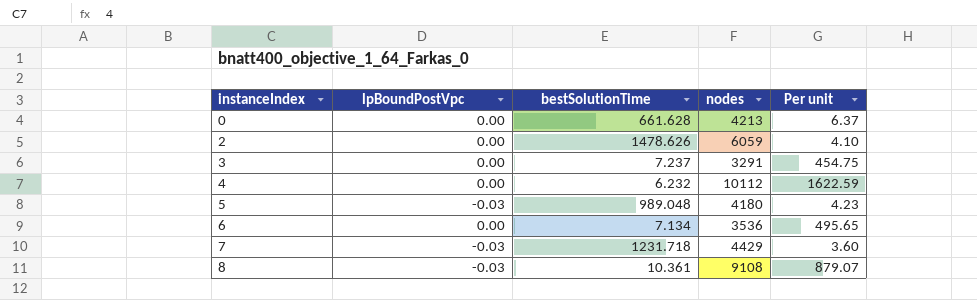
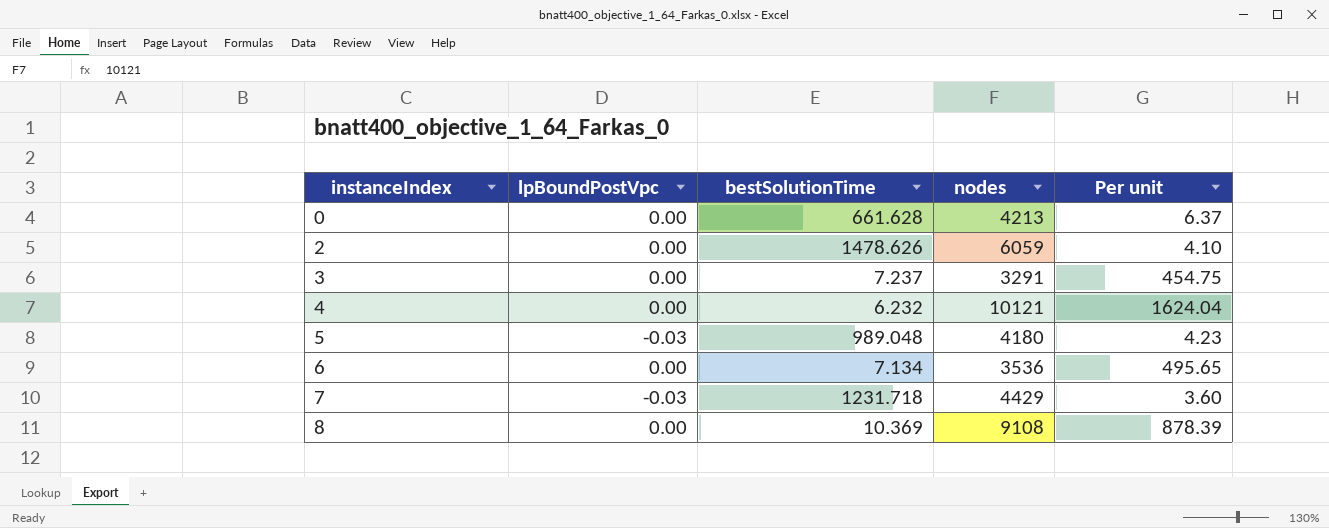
4 | nodes: 10112 -> 10121
4 | Per unit: 1622.59 -> 1624.04
8 | lpBoundPostVpc: -0.03 -> 0.00
8 | bestSolutionTime: 10.361 -> 10.369
8 | Per unit: 879.07 -> 878.39

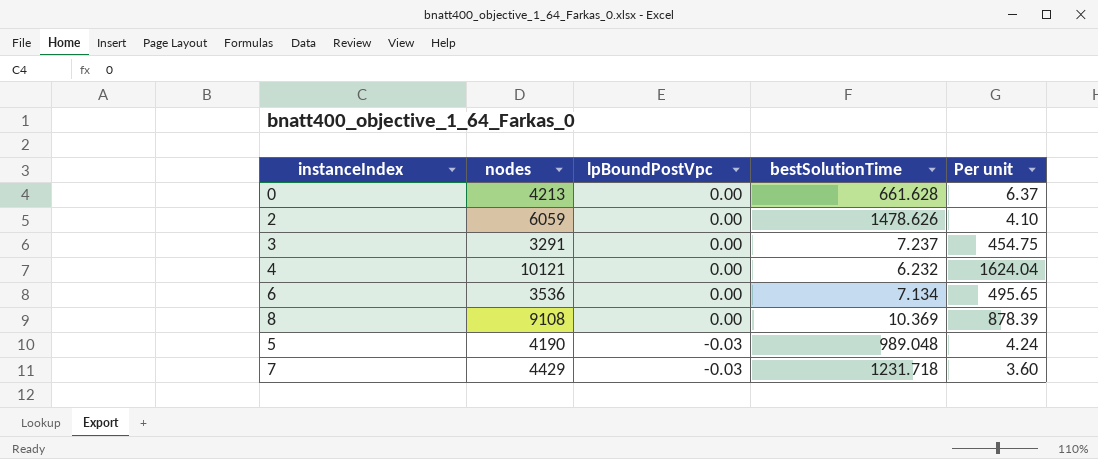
row order: instanceIndex ascending -> lpBoundPostVpc descending
column nodes | position: 4 -> 2
5 | nodes: 4180 -> 4190
5 | Per unit: 4.23 -> 4.24

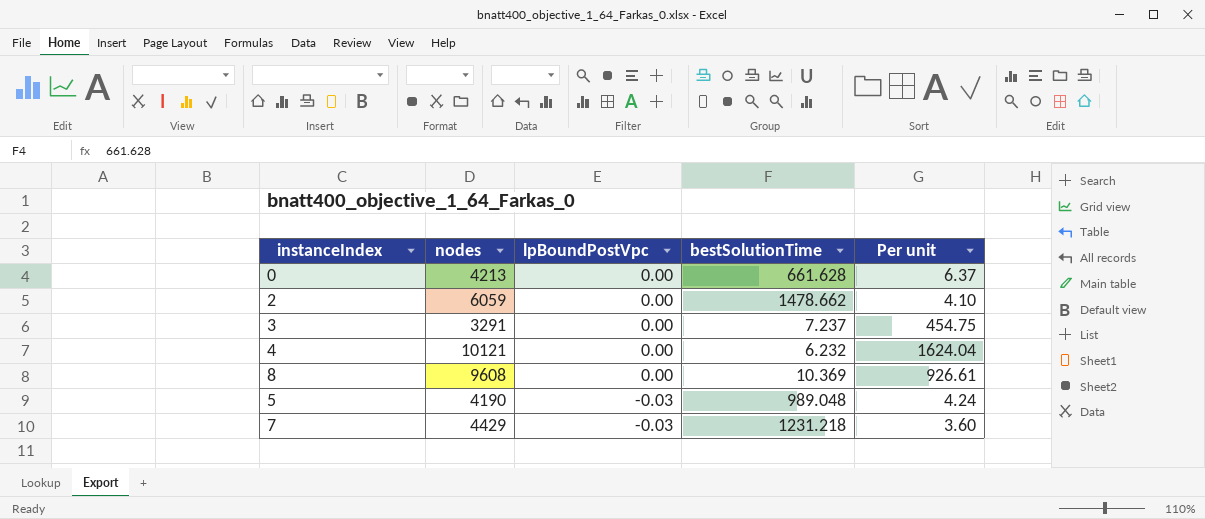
row 6: 3536 | 0.00 | 7.134 | 495.65 -> none
2 | bestSolutionTime: 1478.626 -> 1478.662
8 | nodes: 9108 -> 9608
8 | Per unit: 878.39 -> 926.61
7 | bestSolutionTime: 1231.718 -> 1231.218

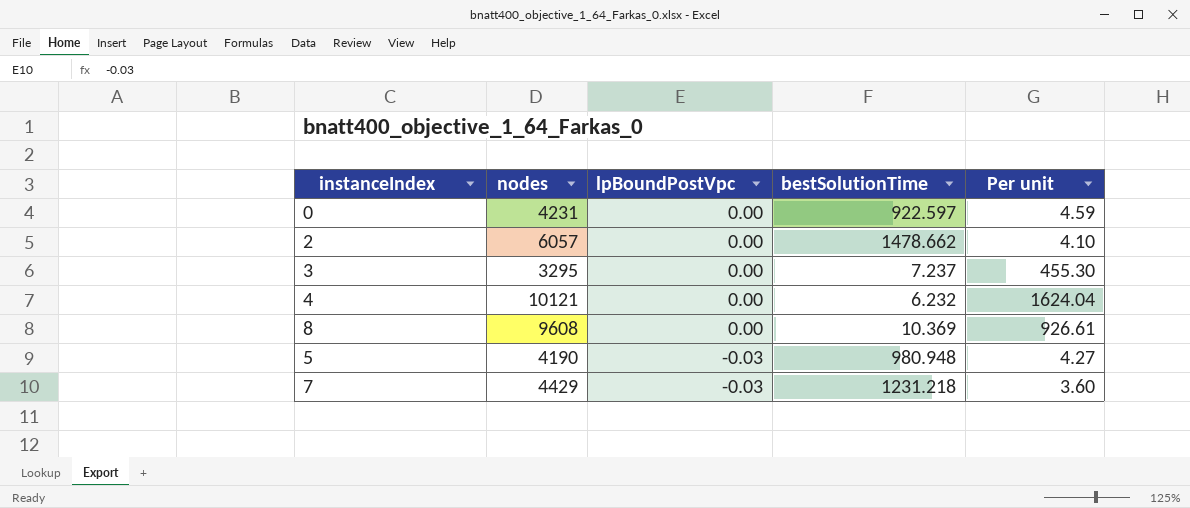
0 | nodes: 4213 -> 4231
0 | bestSolutionTime: 661.628 -> 922.597
0 | Per unit: 6.37 -> 4.59
2 | nodes: 6059 -> 6057
3 | nodes: 3291 -> 3295
3 | Per unit: 454.75 -> 455.30
5 | bestSolutionTime: 989.048 -> 980.948
5 | Per unit: 4.24 -> 4.27

